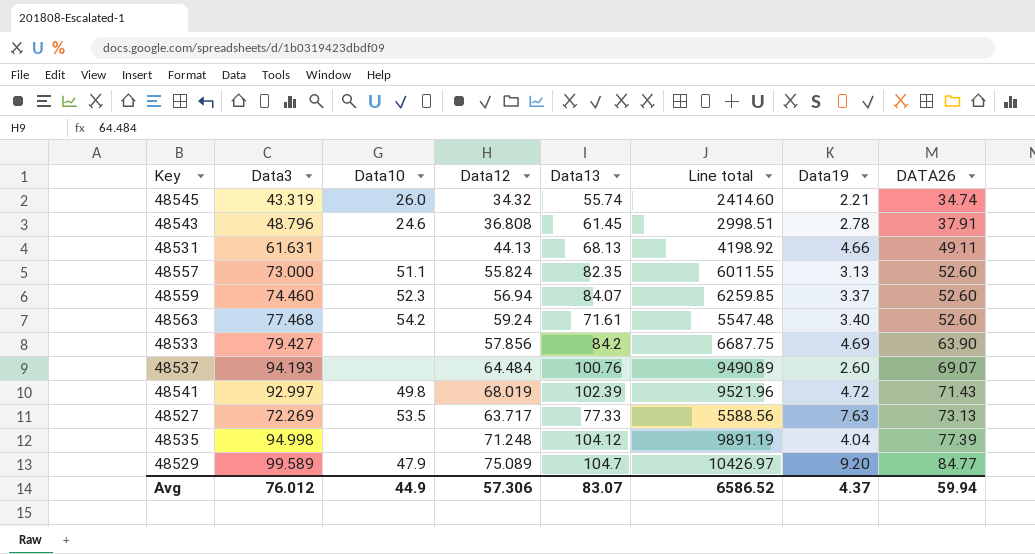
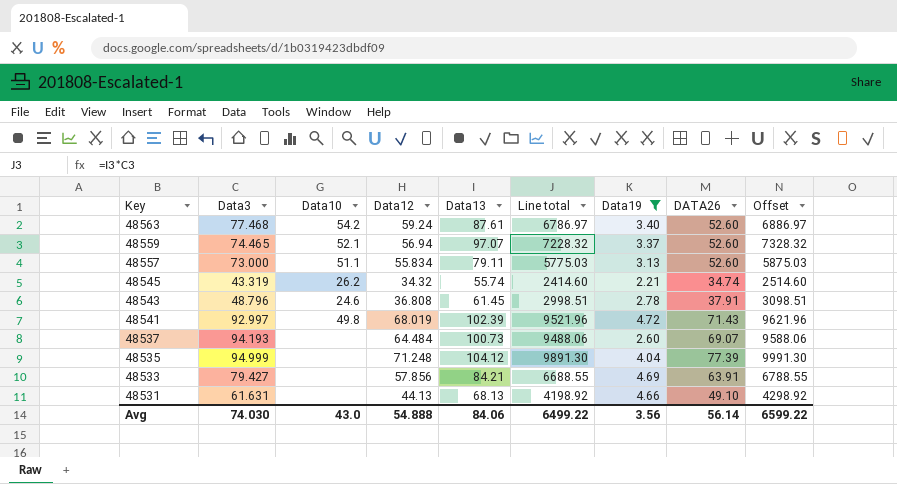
filter: none -> Data19 <= 4.72
row order: DATA26 ascending -> Key descending
column Offset | formula: none -> [Line total] + 100
48563 | Data13: 71.61 -> 87.61
48563 | Line total: 5547.48 -> 6786.97
48559 | Data3: 74.460 -> 74.465
48559 | Data10: 52.3 -> 52.1
48559 | Data13: 84.07 -> 97.07
48559 | Line total: 6259.85 -> 7228.32
48557 | Data12: 55.824 -> 55.834
48557 | Data13: 82.35 -> 79.11
48557 | Line total: 6011.55 -> 5775.03
48545 | Data10: 26.0 -> 26.2
48537 | Data13: 100.76 -> 100.73
48537 | Line total: 9490.89 -> 9488.06
48535 | Data3: 94.998 -> 94.999
48535 | Line total: 9891.19 -> 9891.30
48533 | Data13: 84.2 -> 84.21
48533 | Line total: 6687.75 -> 6688.55
48533 | DATA26: 63.90 -> 63.91
48531 | DATA26: 49.11 -> 49.10
Avg | Data3: 76.012 -> 74.030
Avg | Data10: 44.9 -> 43.0
Avg | Data12: 57.306 -> 54.888
Avg | Data13: 83.07 -> 84.06
Avg | Line total: 6586.52 -> 6499.22
Avg | Data19: 4.37 -> 3.56
Avg | DATA26: 59.94 -> 56.14

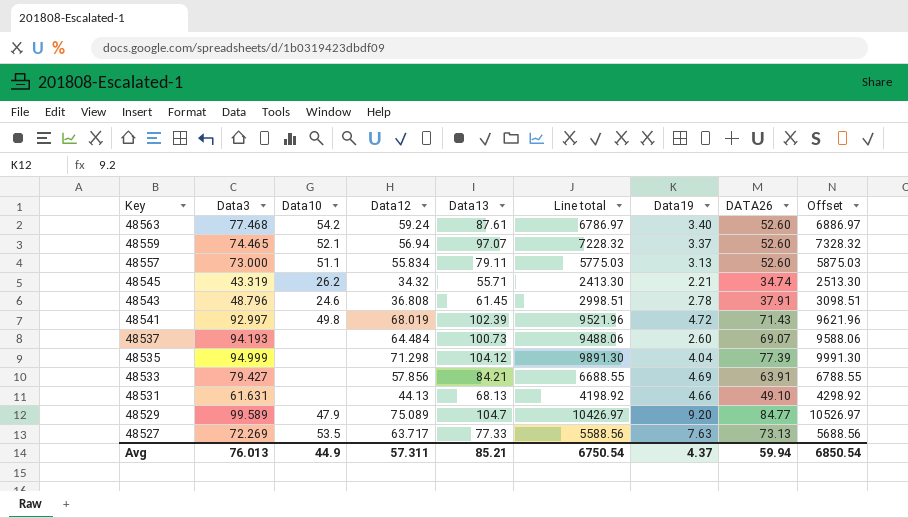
filter: Data19 <= 4.72 -> none
48545 | Data13: 55.74 -> 55.71
48545 | Line total: 2414.60 -> 2413.30
48545 | Offset: 2514.60 -> 2513.30
48535 | Data12: 71.248 -> 71.298
Avg | Data3: 74.030 -> 76.013
Avg | Data10: 43.0 -> 44.9
Avg | Data12: 54.888 -> 57.311
Avg | Data13: 84.06 -> 85.21
Avg | Line total: 6499.22 -> 6750.54
Avg | Data19: 3.56 -> 4.37
Avg | DATA26: 56.14 -> 59.94
Avg | Offset: 6599.22 -> 6850.54

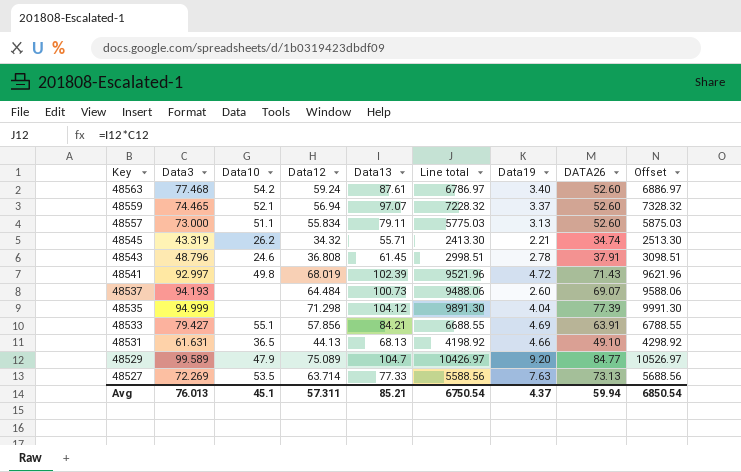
48533 | Data10: none -> 55.1
48531 | Data10: none -> 36.5
48527 | Data12: 63.717 -> 63.714
Avg | Data10: 44.9 -> 45.1

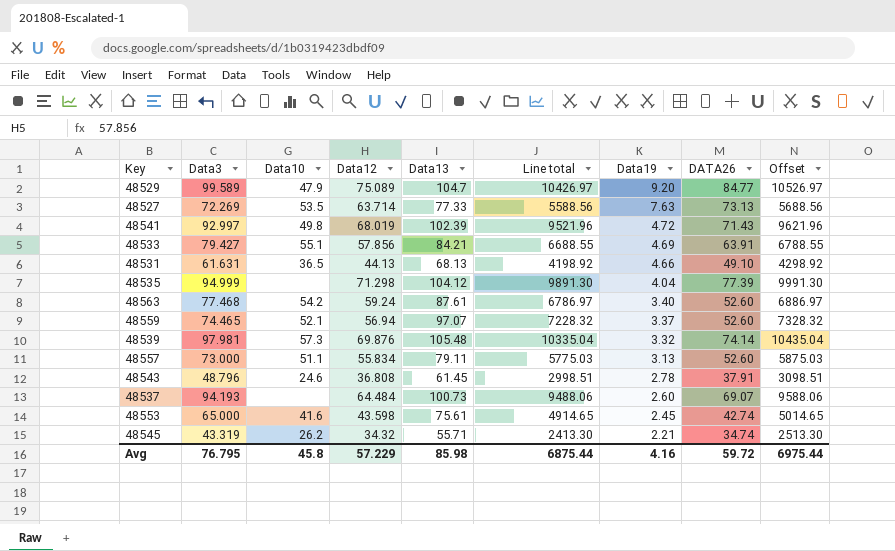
row order: Key descending -> Data19 descending
row 48539: none -> 97.981 | 57.3 | 69.876 | 105.48 | 10335.04 | 3.32 | 74.14 | 10435.04
row 48553: none -> 65.000 | 41.6 | 43.598 | 75.61 | 4914.65 | 2.45 | 42.74 | 5014.65
Avg | Data3: 76.013 -> 76.795
Avg | Data10: 45.1 -> 45.8
Avg | Data12: 57.311 -> 57.229
Avg | Data13: 85.21 -> 85.98
Avg | Line total: 6750.54 -> 6875.44
Avg | Data19: 4.37 -> 4.16
Avg | DATA26: 59.94 -> 59.72
Avg | Offset: 6850.54 -> 6975.44

